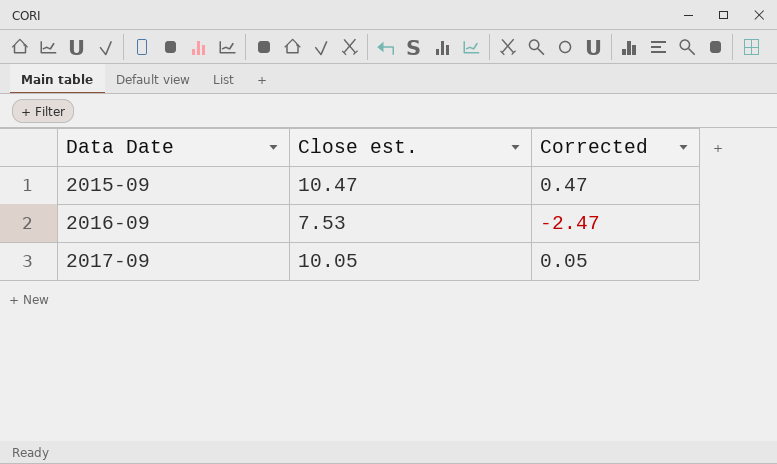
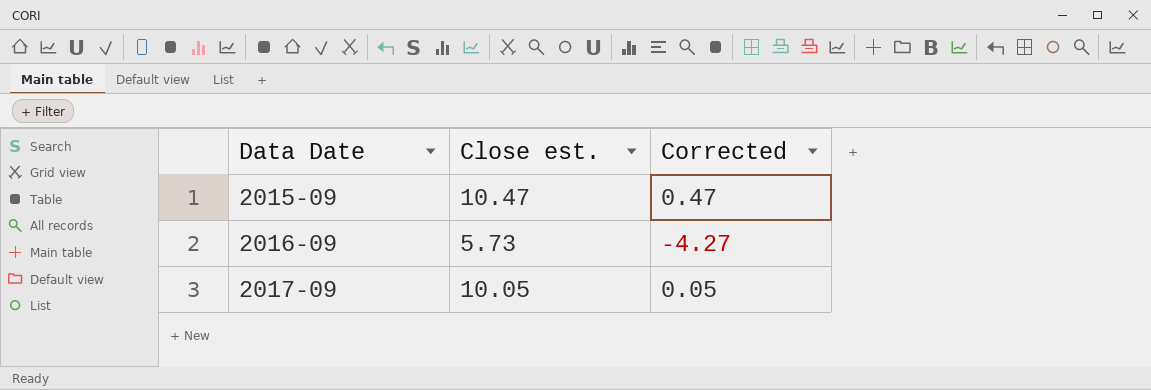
2016-09 | Close est.: 7.53 -> 5.73
2016-09 | Corrected: -2.47 -> -4.27

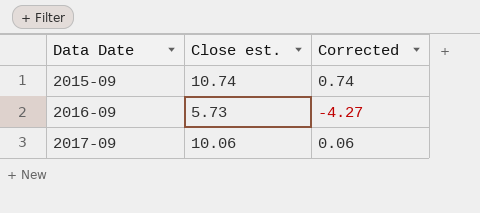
2015-09 | Close est.: 10.47 -> 10.74
2015-09 | Corrected: 0.47 -> 0.74
2017-09 | Close est.: 10.05 -> 10.06
2017-09 | Corrected: 0.05 -> 0.06

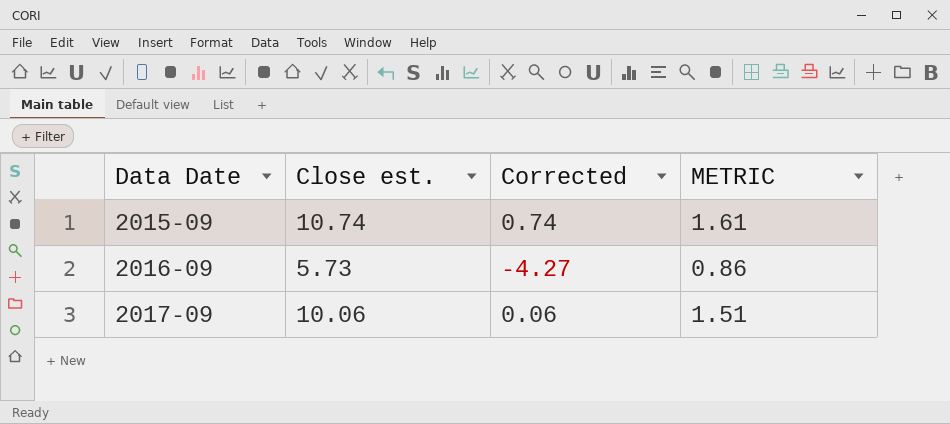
column METRIC | formula: none -> [Close est.] * 0.15

